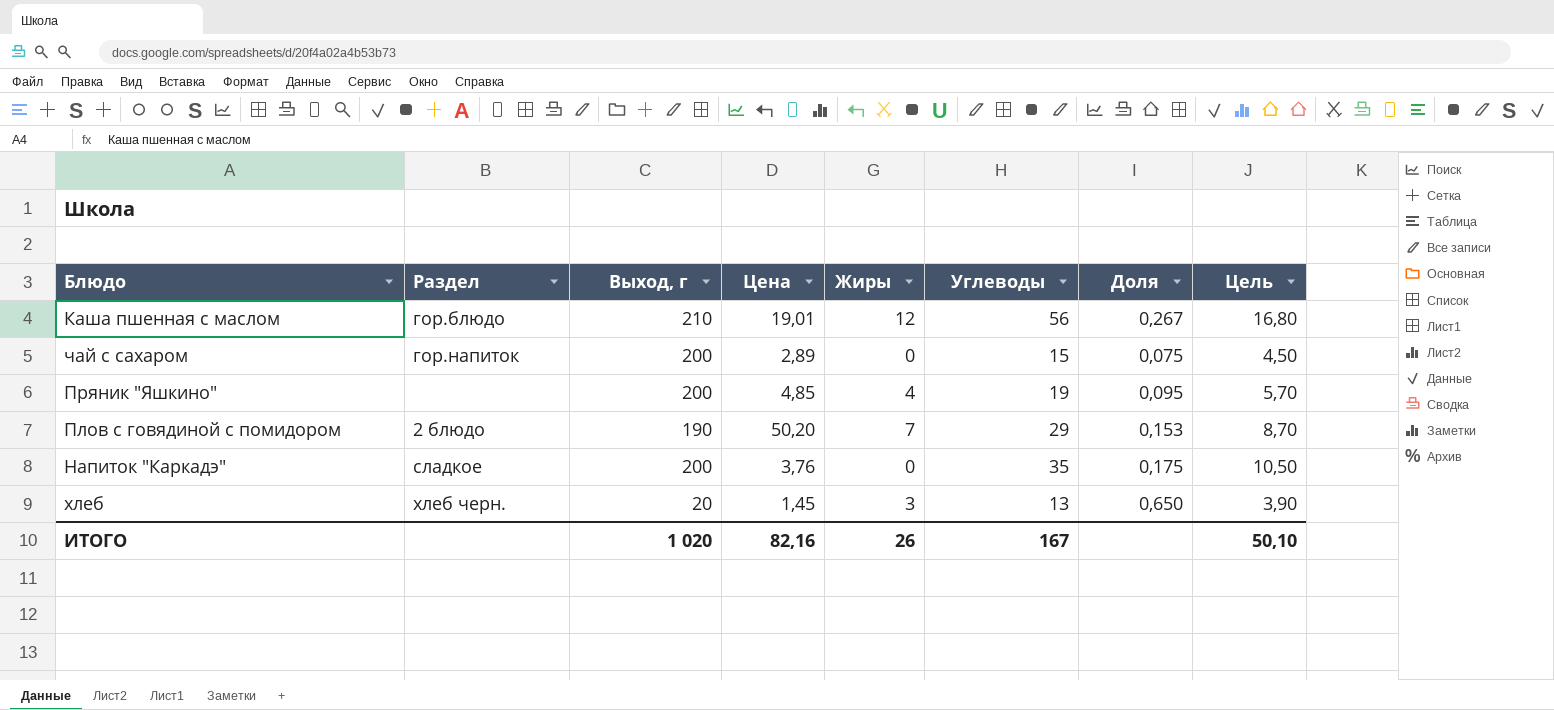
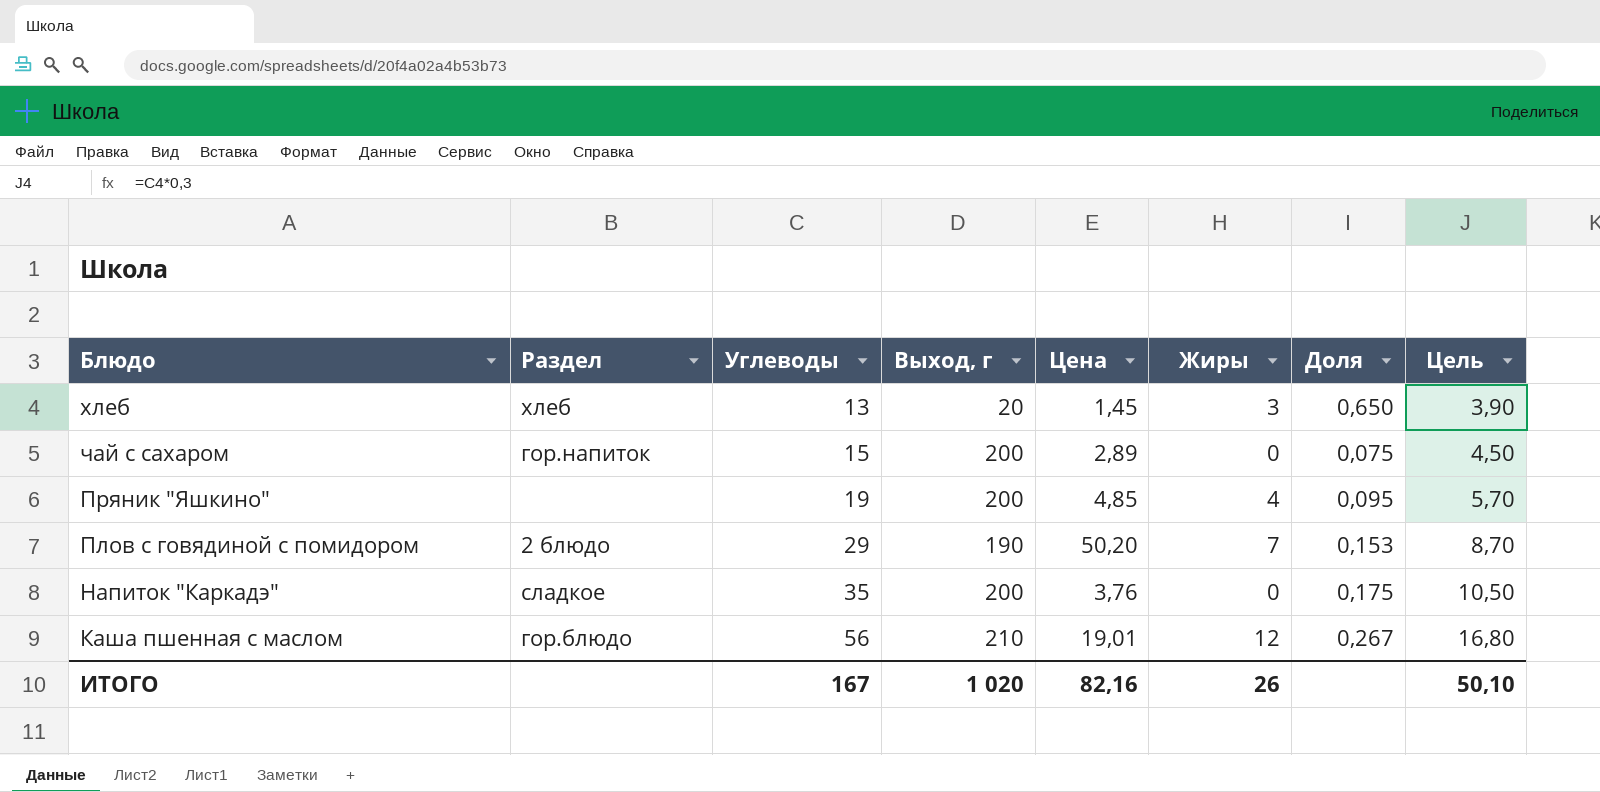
row order: none -> Углеводы ascending
column Углеводы | position: 6 -> 3
хлеб | Раздел: хлеб черн. -> хлеб

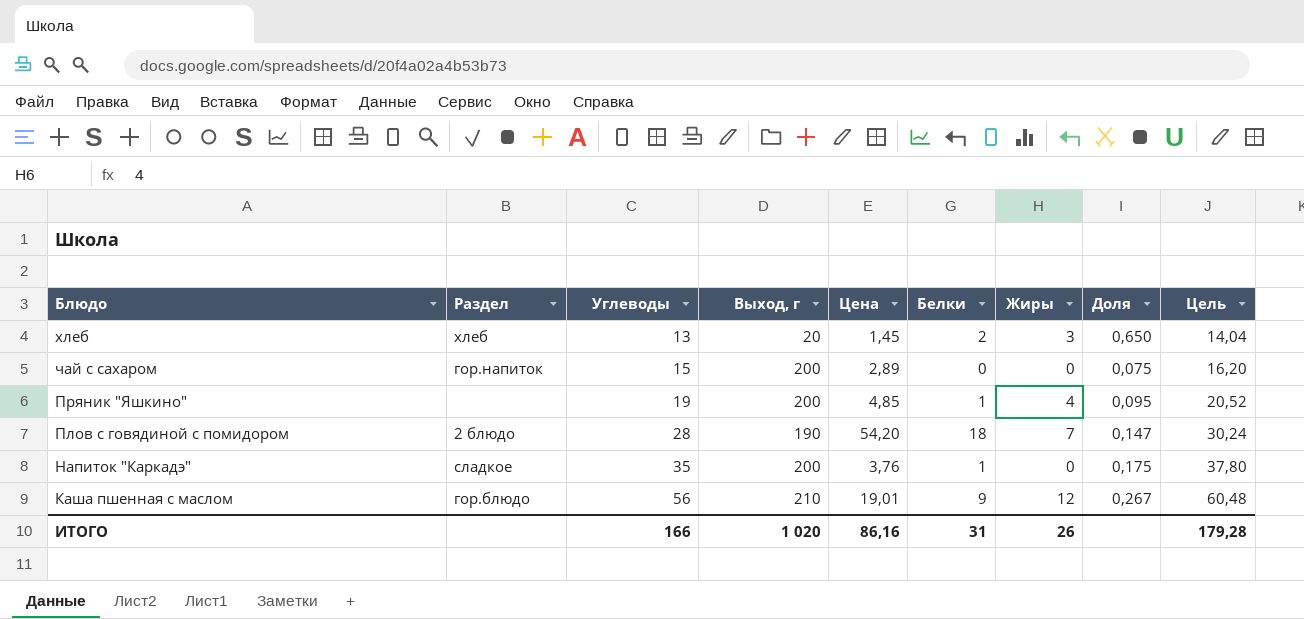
column Белки | position: none -> 6
column Цель | formula: [Углеводы] * 0,3 -> [Углеводы] * 1,08
Плов с говядиной с помидором | Углеводы: 29 -> 28
Плов с говядиной с помидором | Цена: 50,20 -> 54,20
Плов с говядиной с помидором | Доля: 0,153 -> 0,147
ИТОГО | Углеводы: 167 -> 166
ИТОГО | Цена: 82,16 -> 86,16
ИТОГО | Цель: 50,10 -> 179,28

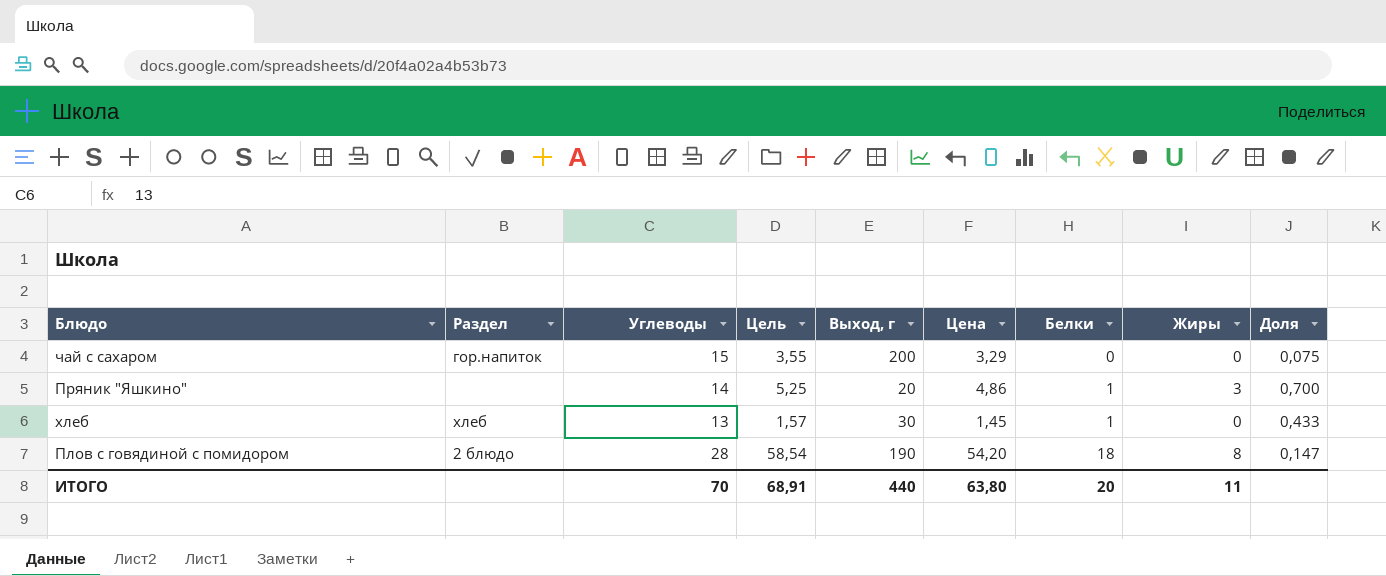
row order: Углеводы ascending -> Белки ascending
column Цель | formula: [Углеводы] * 1,08 -> [Цена] * 1,08
column Цель | position: 9 -> 4
row Напиток "Каркадэ": сладкое | 35 | 200 | 3,76 | 1 | 0 | 0,175 | 37,80 -> none
row Каша пшенная с маслом: гор.блюдо | 56 | 210 | 19,01 | 9 | 12 | 0,267 | 60,48 -> none
чай с сахаром | Цена: 2,89 -> 3,29
Пряник "Яшкино" | Углеводы: 19 -> 14
Пряник "Яшкино" | Выход, г: 200 -> 20
Пряник "Яшкино" | Цена: 4,85 -> 4,86
Пряник "Яшкино" | Жиры: 4 -> 3
Пряник "Яшкино" | Доля: 0,095 -> 0,700
хлеб | Выход, г: 20 -> 30
хлеб | Белки: 2 -> 1
хлеб | Жиры: 3 -> 0
хлеб | Доля: 0,650 -> 0,433
Плов с говядиной с помидором | Жиры: 7 -> 8
ИТОГО | Углеводы: 166 -> 70
ИТОГО | Цель: 179,28 -> 68,91
ИТОГО | Выход, г: 1 020 -> 440
ИТОГО | Цена: 86,16 -> 63,80
ИТОГО | Белки: 31 -> 20
ИТОГО | Жиры: 26 -> 11

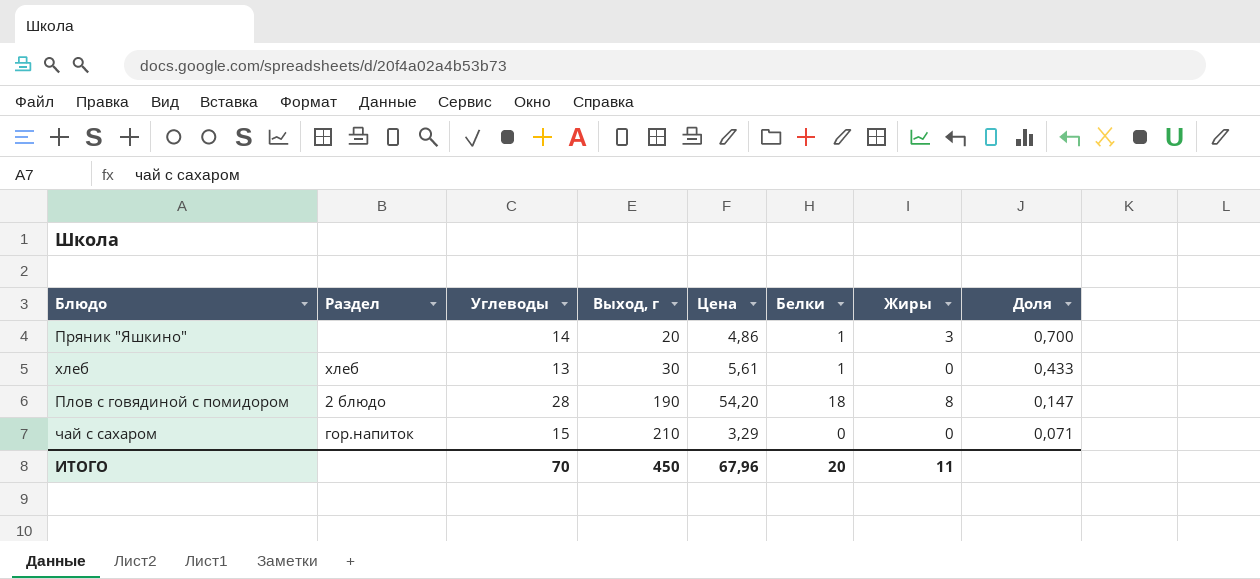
row order: Белки ascending -> Выход, г ascending
column Цель | formula: [Цена] * 1,08 -> none
хлеб | Цена: 1,45 -> 5,61
чай с сахаром | Выход, г: 200 -> 210
чай с сахаром | Доля: 0,075 -> 0,071
ИТОГО | Выход, г: 440 -> 450
ИТОГО | Цена: 63,80 -> 67,96

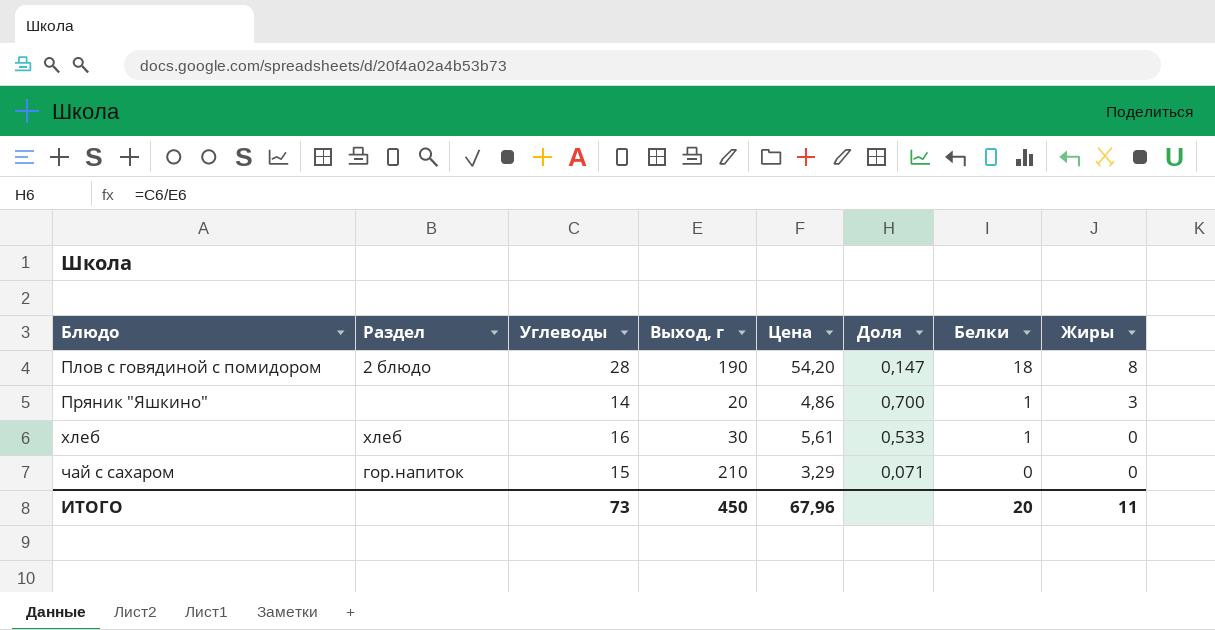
row order: Выход, г ascending -> Блюдо ascending
column Доля | position: 8 -> 6
хлеб | Углеводы: 13 -> 16
хлеб | Доля: 0,433 -> 0,533
ИТОГО | Углеводы: 70 -> 73

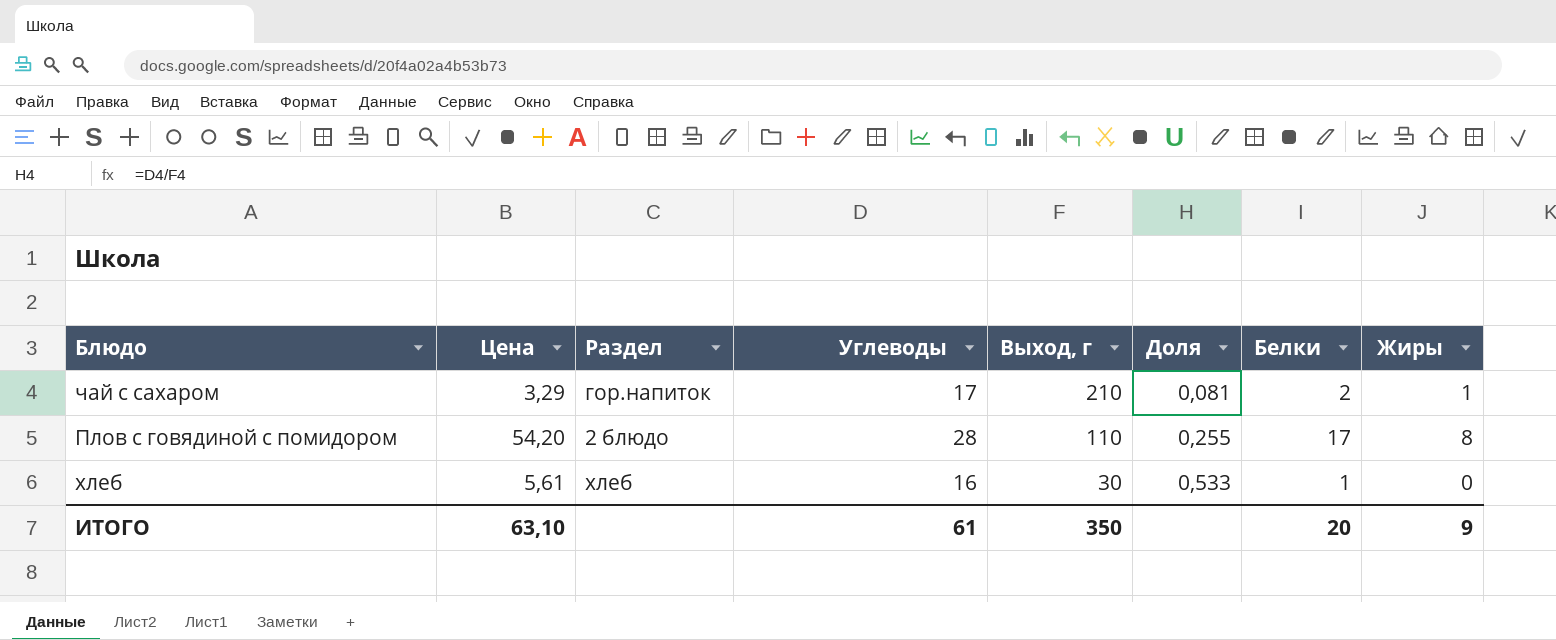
row order: Блюдо ascending -> Выход, г descending
column Цена | position: 5 -> 2
row Пряник "Яшкино": none | 14 | 20 | 4,86 | 0,700 | 1 | 3 -> none
чай с сахаром | Углеводы: 15 -> 17
чай с сахаром | Доля: 0,071 -> 0,081
чай с сахаром | Белки: 0 -> 2
чай с сахаром | Жиры: 0 -> 1
Плов с говядиной с помидором | Выход, г: 190 -> 110
Плов с говядиной с помидором | Доля: 0,147 -> 0,255
Плов с говядиной с помидором | Белки: 18 -> 17
ИТОГО | Цена: 67,96 -> 63,10
ИТОГО | Углеводы: 73 -> 61
ИТОГО | Выход, г: 450 -> 350
ИТОГО | Жиры: 11 -> 9

